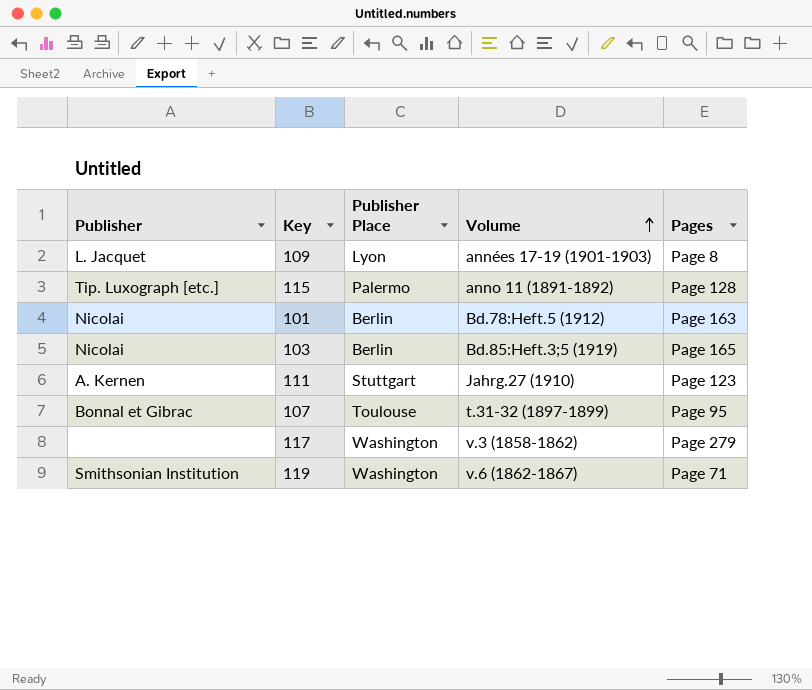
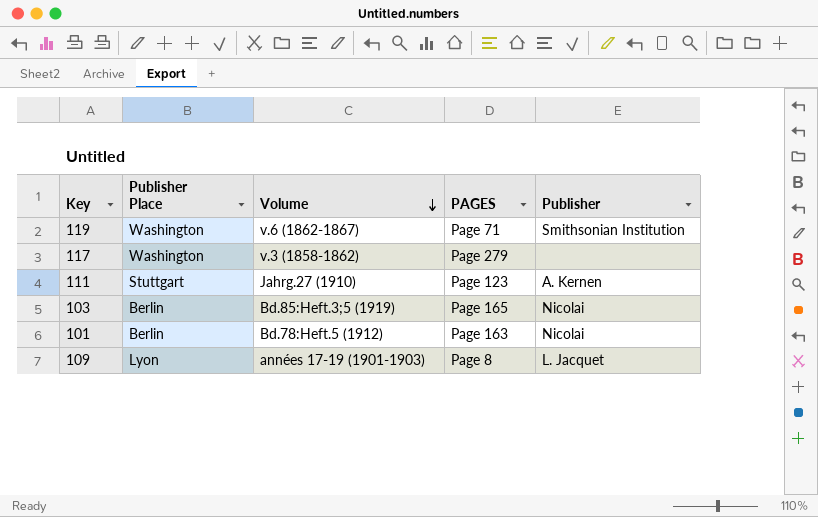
row order: Volume ascending -> Volume descending
column name: Pages -> PAGES
column Publisher | position: 1 -> 5
row 115: Tip. Luxograph [etc.] | Palermo | anno 11 (1891-1892) | Page 128 -> none
row 107: Bonnal et Gibrac | Toulouse | t.31-32 (1897-1899) | Page 95 -> none

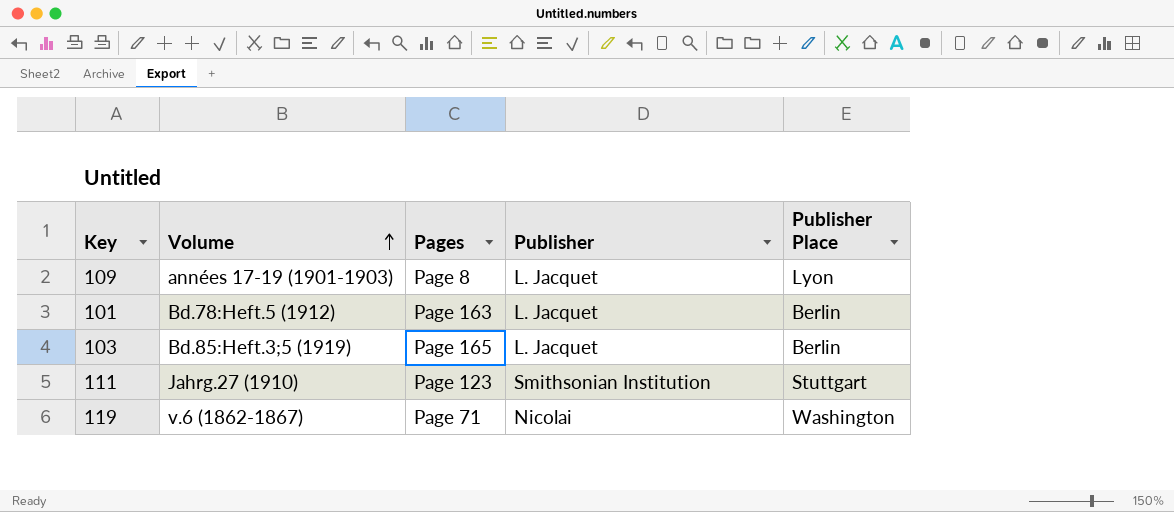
row order: Volume descending -> Volume ascending
column name: PAGES -> Pages
column Publisher Place | position: 2 -> 5
row 117: Washington | v.3 (1858-1862) | Page 279 | none -> none
101 | Publisher: Nicolai -> L. Jacquet
103 | Publisher: Nicolai -> L. Jacquet
111 | Publisher: A. Kernen -> Smithsonian Institution
119 | Publisher: Smithsonian Institution -> Nicolai

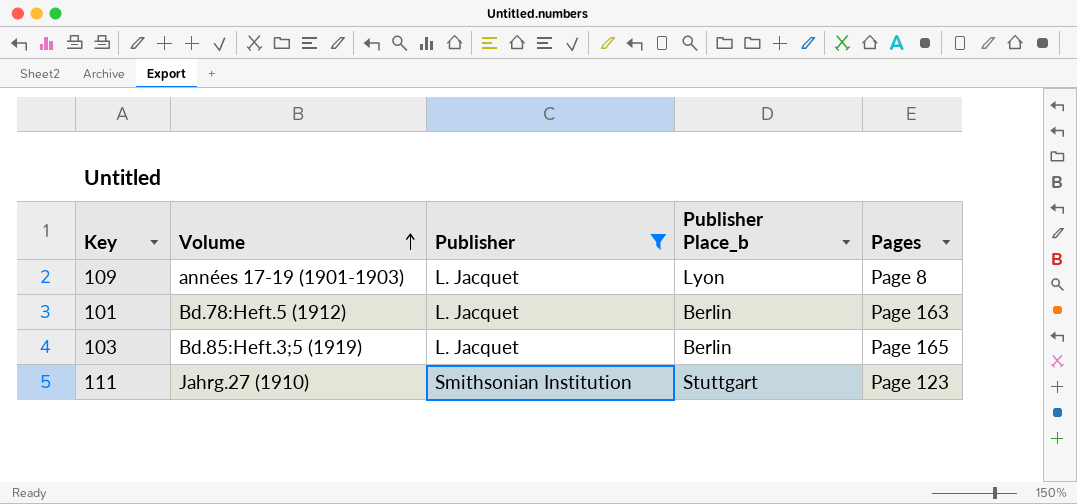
filter: none -> Publisher != Nicolai
column name: Publisher Place -> Publisher Place_b
column Pages | position: 3 -> 5

